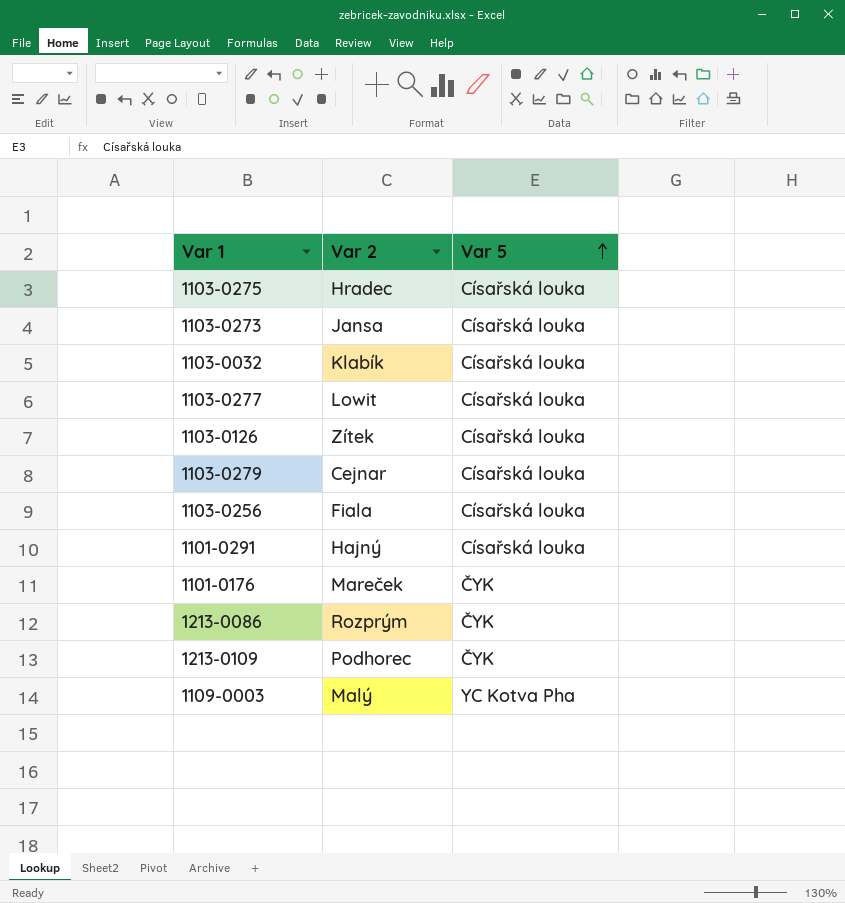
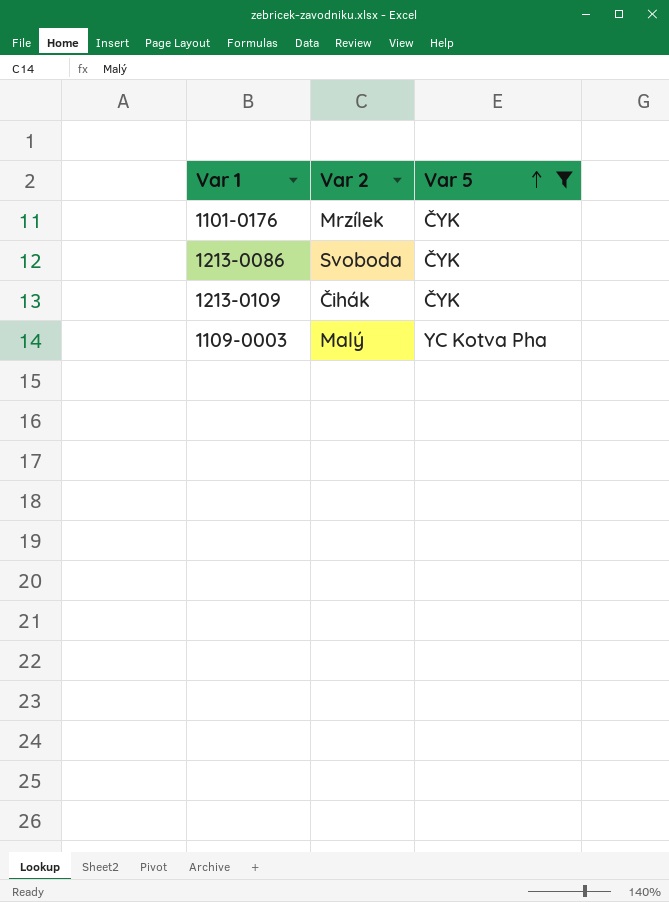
filter: none -> Var 5 != Císařská louka
1101-0176 | Var 2: Mareček -> Mrzílek
1213-0086 | Var 2: Rozprým -> Svoboda
1213-0109 | Var 2: Podhorec -> Čihák

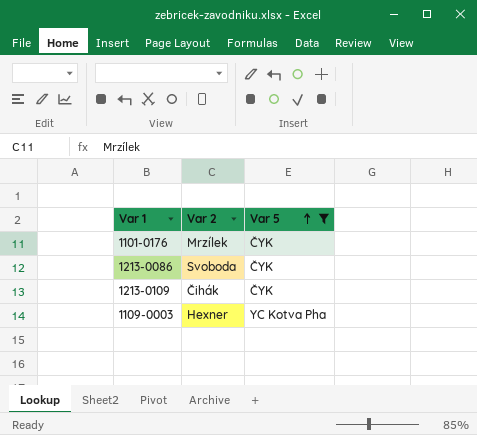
1109-0003 | Var 2: Malý -> Hexner

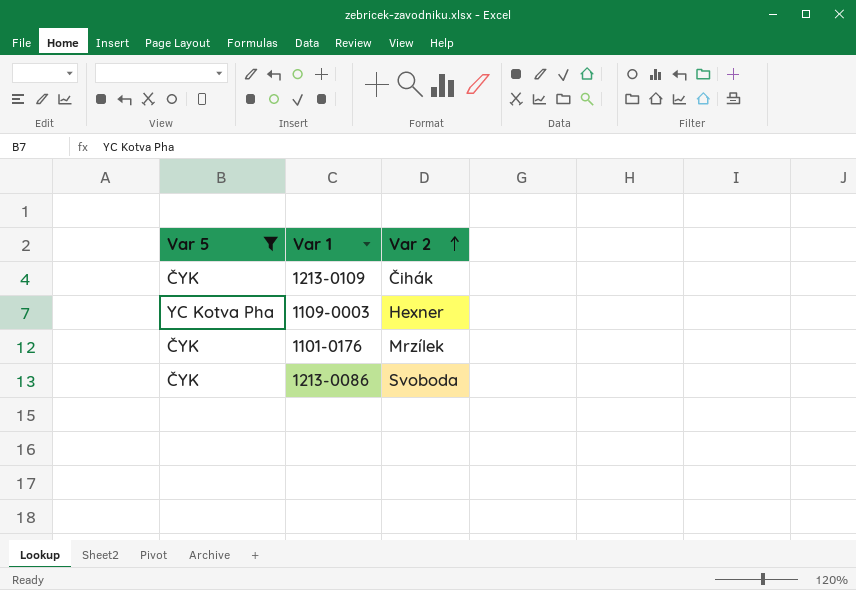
row order: Var 5 ascending -> Var 2 ascending
column Var 5 | position: 3 -> 1

